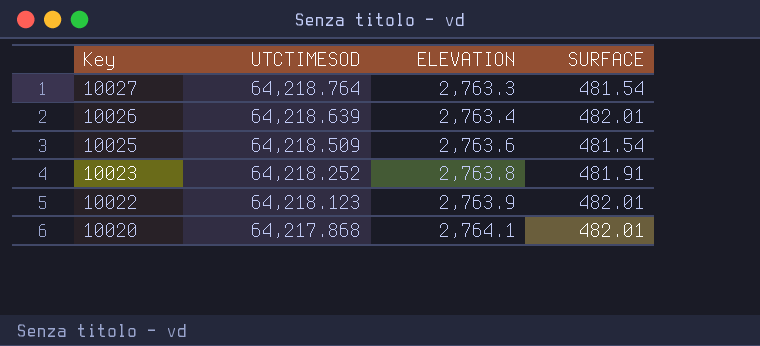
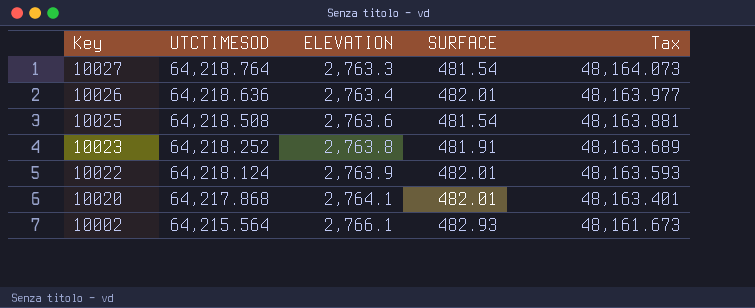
column Tax | formula: none -> [UTCTIMESOD] * 0.75
10026 | UTCTIMESOD: 64,218.639 -> 64,218.636
10025 | UTCTIMESOD: 64,218.509 -> 64,218.508
10022 | UTCTIMESOD: 64,218.123 -> 64,218.124
row 10002: none -> 64,215.564 | 2,766.1 | 482.93 | 48,161.673

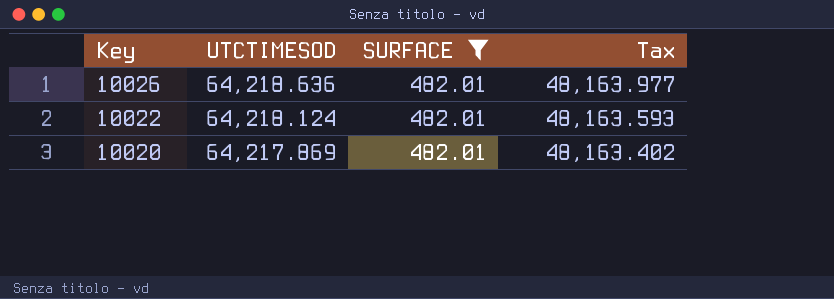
filter: none -> SURFACE = 482.01
column ELEVATION | position: 3 -> none
10020 | UTCTIMESOD: 64,217.868 -> 64,217.869
10020 | Tax: 48,163.401 -> 48,163.402

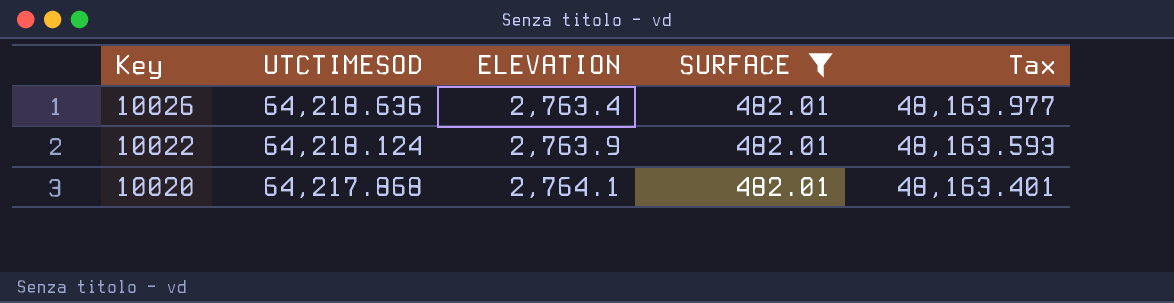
column ELEVATION | position: none -> 3
10020 | UTCTIMESOD: 64,217.869 -> 64,217.868
10020 | Tax: 48,163.402 -> 48,163.401

